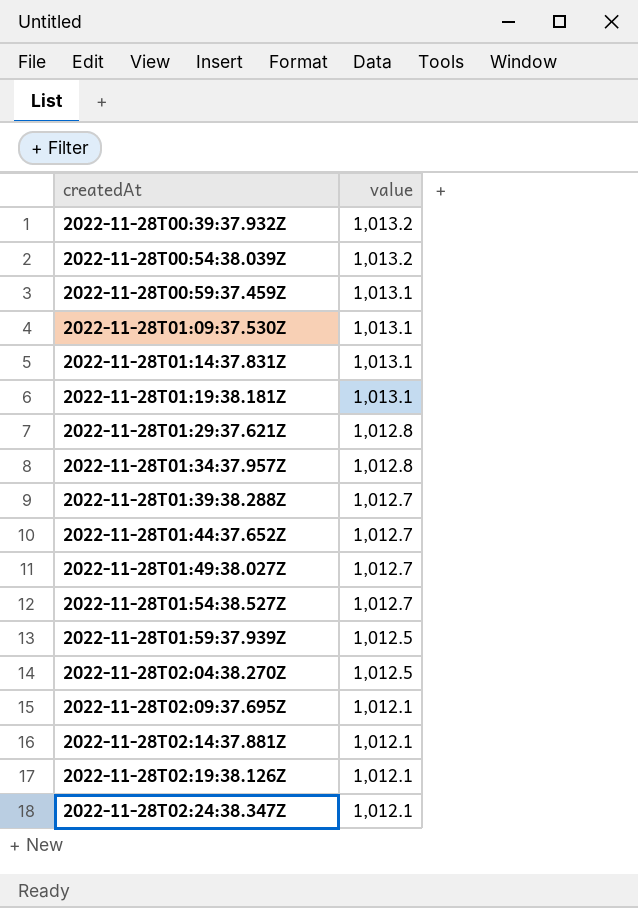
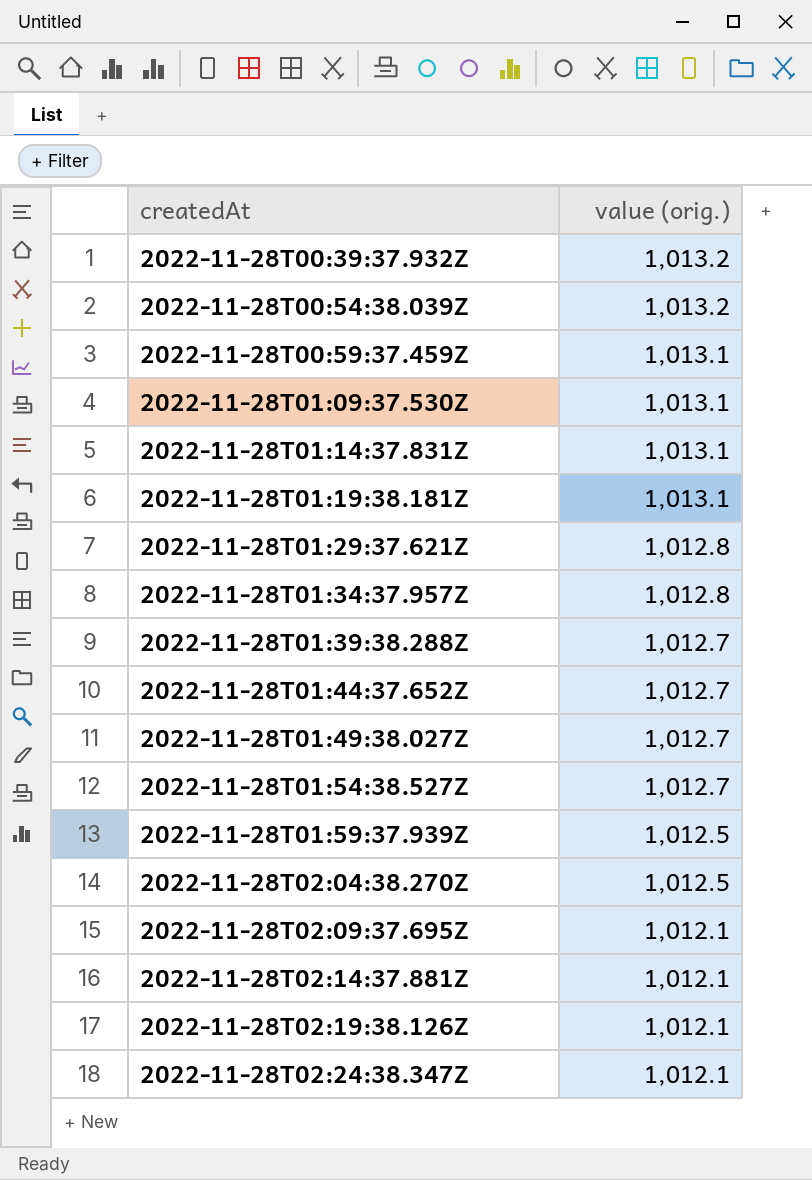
column name: value -> value (orig.)

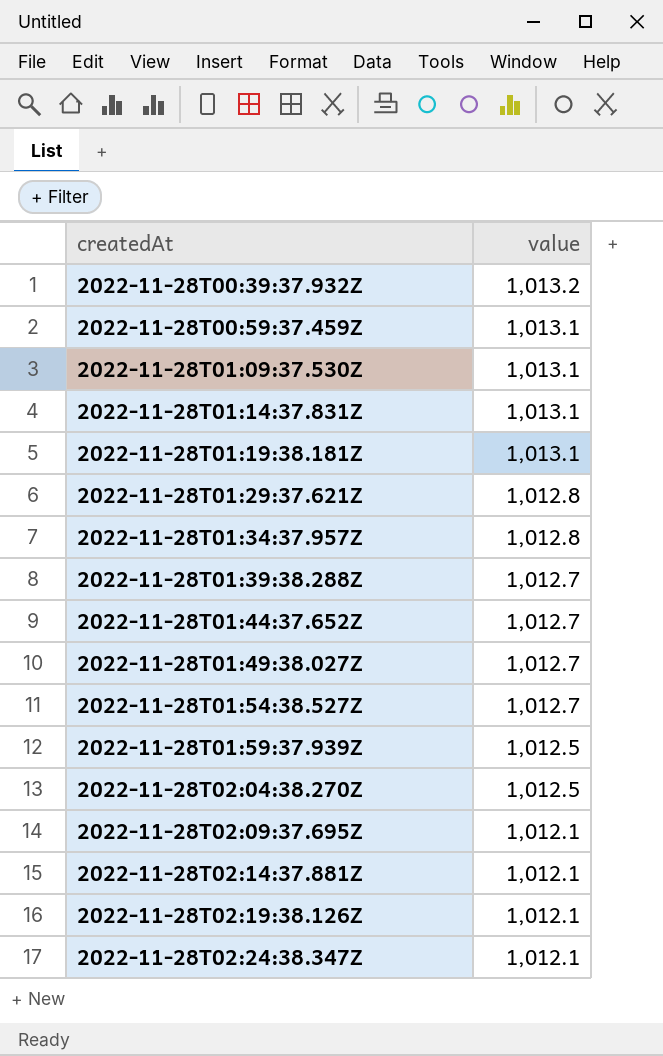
column name: value (orig.) -> value
row 2022-11-28T00:54:38.039Z: 1,013.2 -> none

